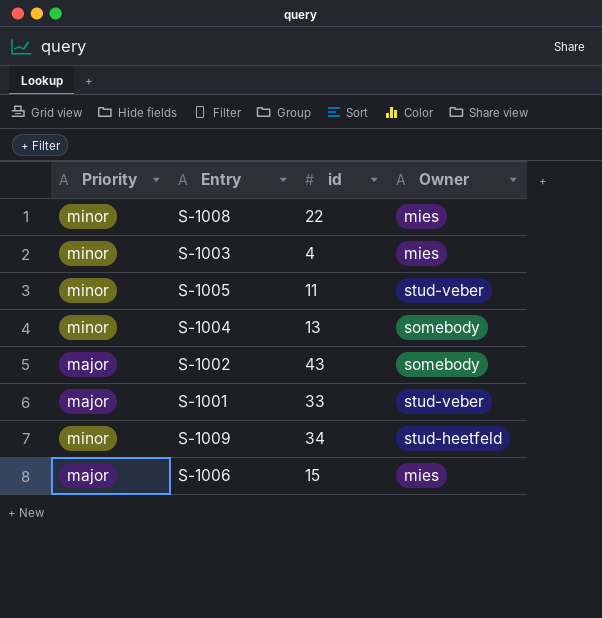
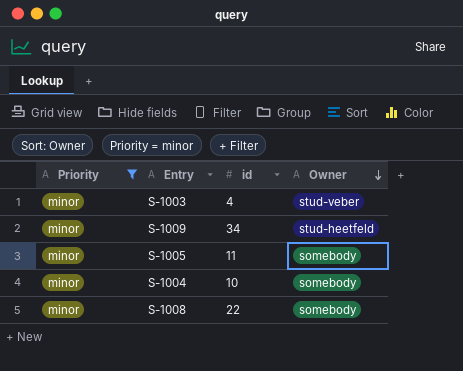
filter: none -> Priority = minor
row order: none -> Owner descending
S-1003 | Owner: mies -> stud-veber
S-1005 | Owner: stud-veber -> somebody
S-1004 | id: 13 -> 10
S-1008 | Owner: mies -> somebody

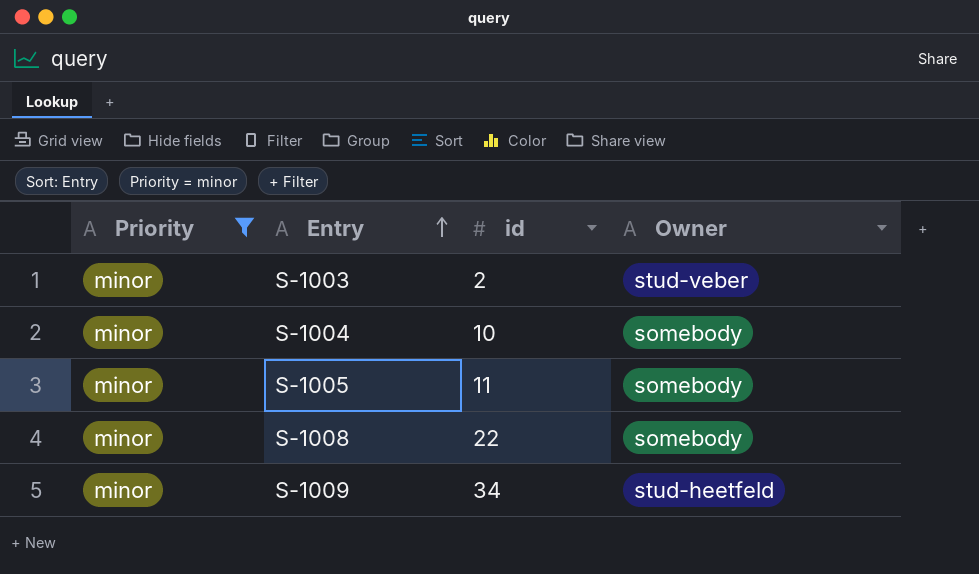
row order: Owner descending -> Entry ascending
S-1003 | id: 4 -> 2

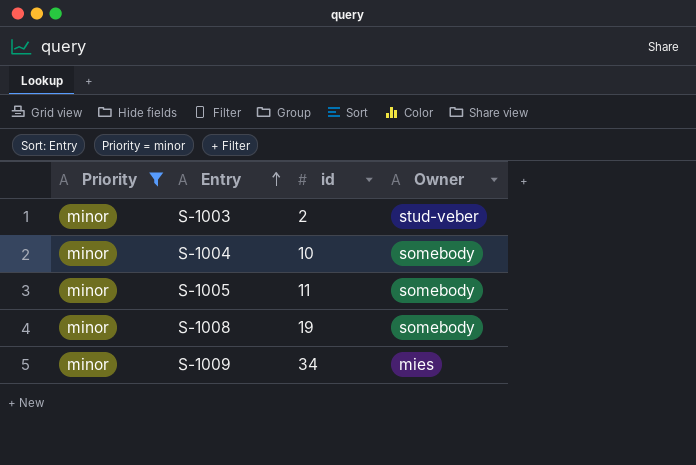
S-1008 | id: 22 -> 19
S-1009 | Owner: stud-heetfeld -> mies

